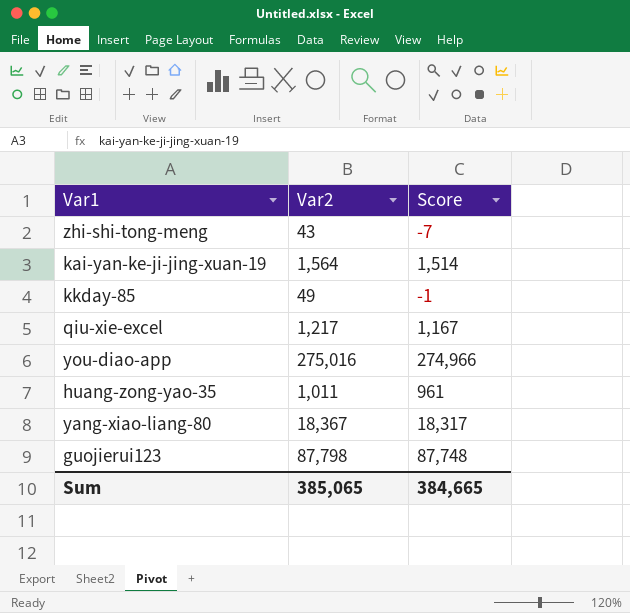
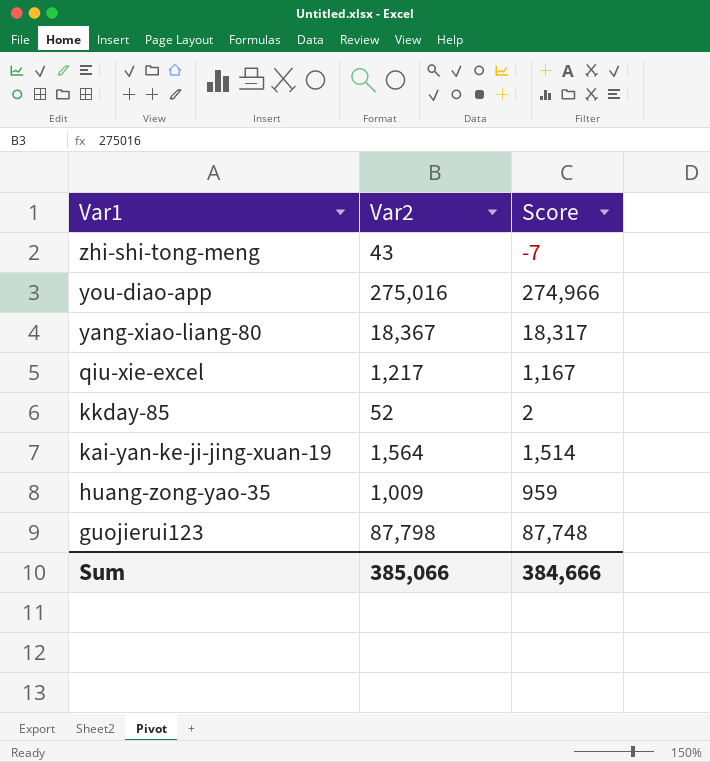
row order: none -> Var1 descending
kkday-85 | Var2: 49 -> 52
kkday-85 | Score: -1 -> 2
huang-zong-yao-35 | Var2: 1,011 -> 1,009
huang-zong-yao-35 | Score: 961 -> 959
Sum | Var2: 385,065 -> 385,066
Sum | Score: 384,665 -> 384,666

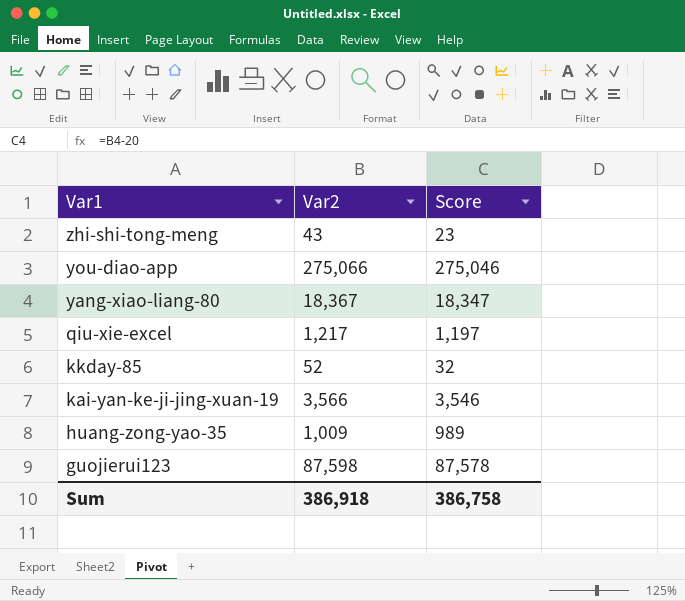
column Score | formula: [Var2] - 50 -> [Var2] - 20
you-diao-app | Var2: 275,016 -> 275,066
kai-yan-ke-ji-jing-xuan-19 | Var2: 1,564 -> 3,566
guojierui123 | Var2: 87,798 -> 87,598
Sum | Var2: 385,066 -> 386,918
Sum | Score: 384,666 -> 386,758

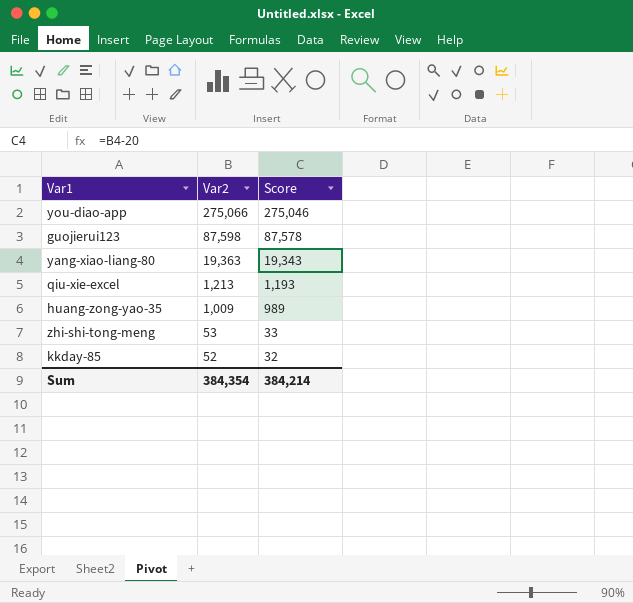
row order: Var1 descending -> Var2 descending
row kai-yan-ke-ji-jing-xuan-19: 3,566 | 3,546 -> none
yang-xiao-liang-80 | Var2: 18,367 -> 19,363
yang-xiao-liang-80 | Score: 18,347 -> 19,343
qiu-xie-excel | Var2: 1,217 -> 1,213
qiu-xie-excel | Score: 1,197 -> 1,193
zhi-shi-tong-meng | Var2: 43 -> 53
zhi-shi-tong-meng | Score: 23 -> 33
Sum | Var2: 386,918 -> 384,354
Sum | Score: 386,758 -> 384,214

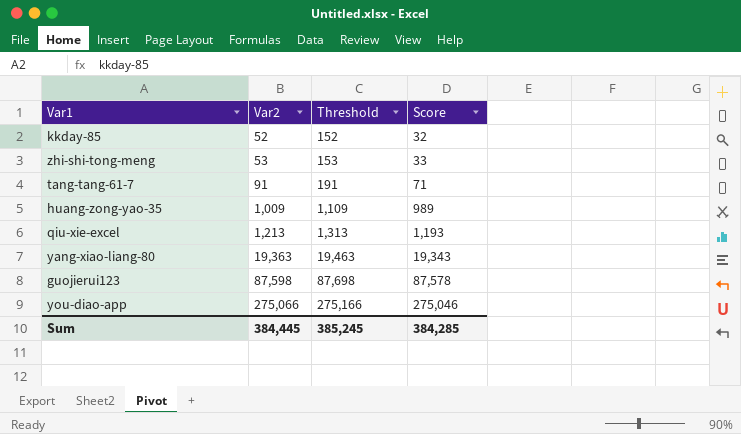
row order: Var2 descending -> Var2 ascending
column Threshold | formula: none -> [Var2] + 100
row tang-tang-61-7: none -> 91 | 191 | 71
Sum | Var2: 384,354 -> 384,445
Sum | Score: 384,214 -> 384,285

